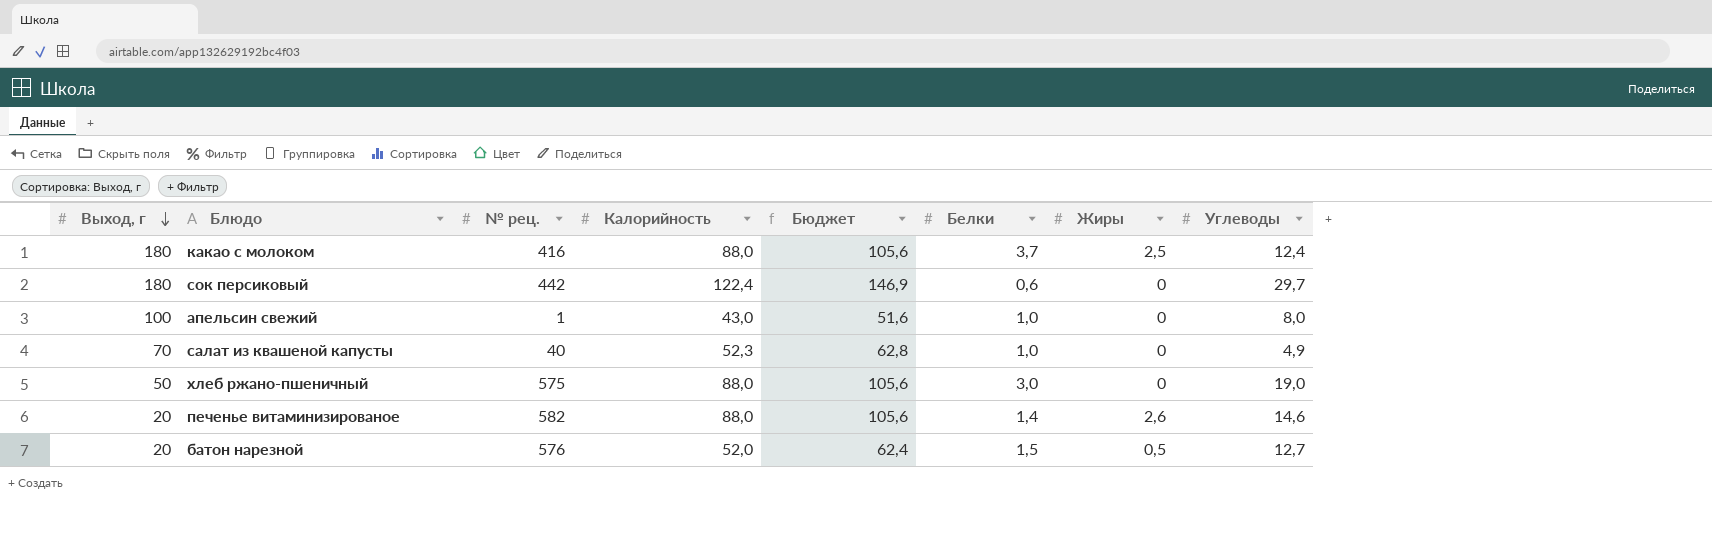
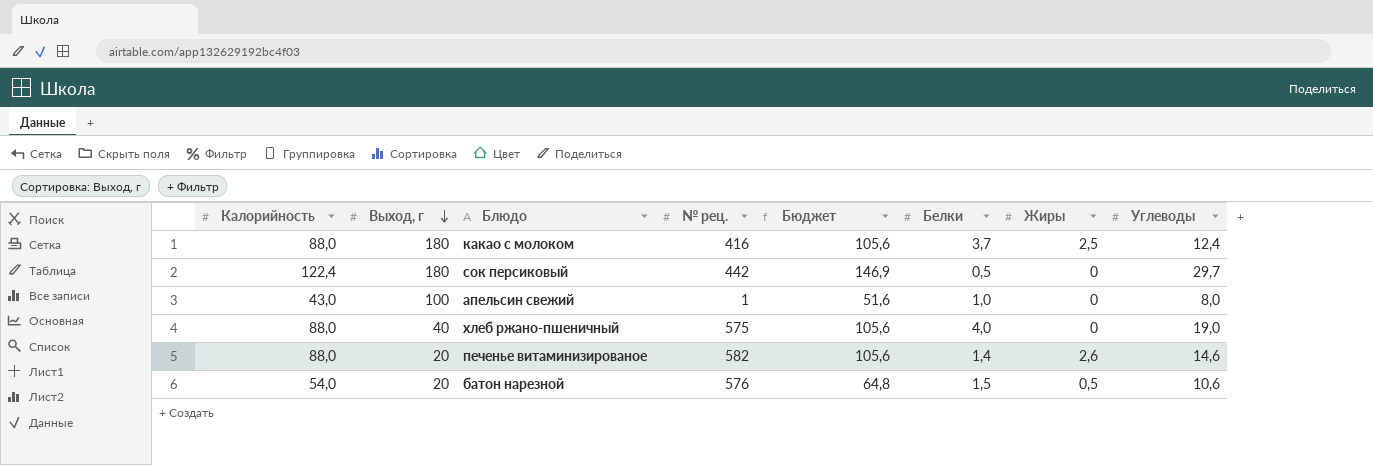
column Калорийность | position: 4 -> 1
row салат из квашеной капусты: 70 | 40 | 52,3 | 62,8 | 1,0 | 0 | 4,9 -> none
сок персиковый | Белки: 0,6 -> 0,5
хлеб ржано-пшеничный | Выход, г: 50 -> 40
хлеб ржано-пшеничный | Белки: 3,0 -> 4,0
батон нарезной | Калорийность: 52,0 -> 54,0
батон нарезной | Бюджет: 62,4 -> 64,8
батон нарезной | Углеводы: 12,7 -> 10,6

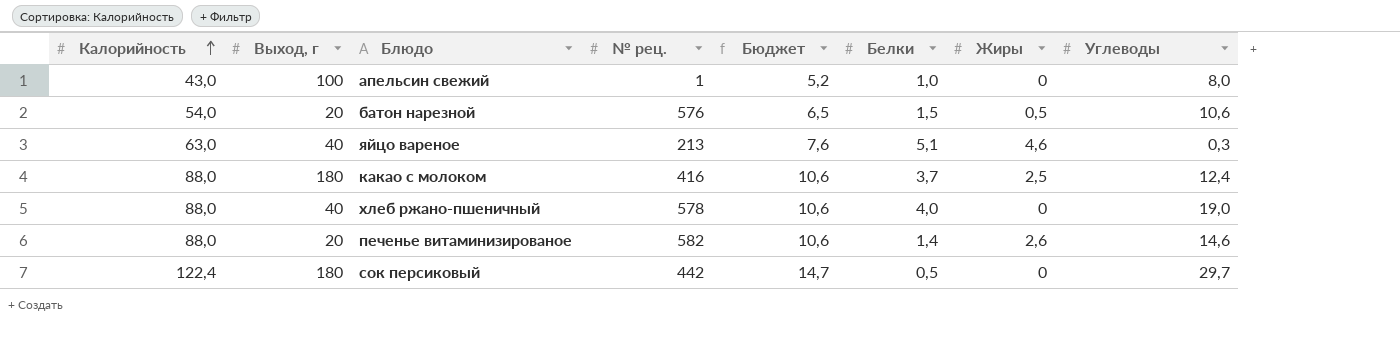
row order: Выход, г descending -> Калорийность ascending
column Бюджет | formula: [Калорийность] * 1,2 -> [Калорийность] * 0,12
row яйцо вареное: none -> 63,0 | 40 | 213 | 7,6 | 5,1 | 4,6 | 0,3
хлеб ржано-пшеничный | № рец.: 575 -> 578

